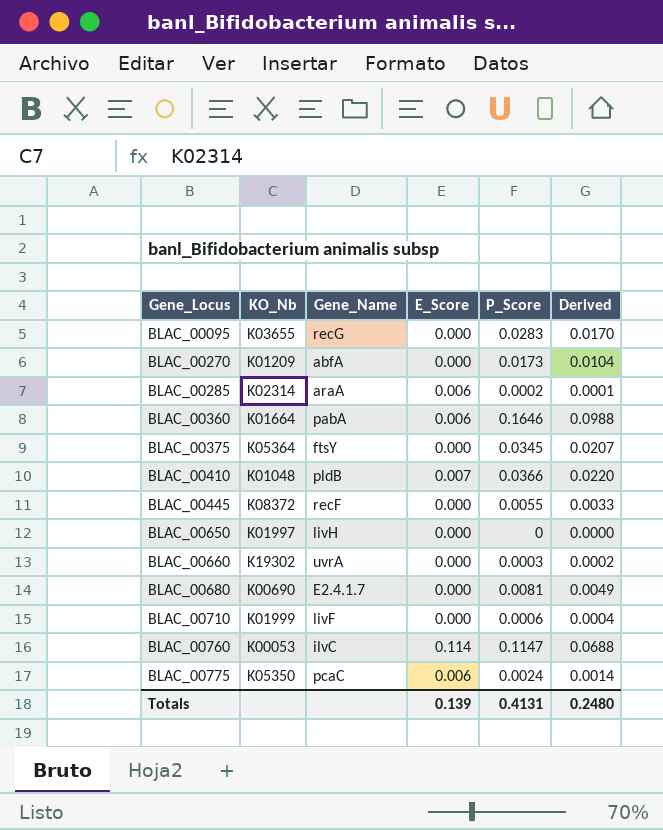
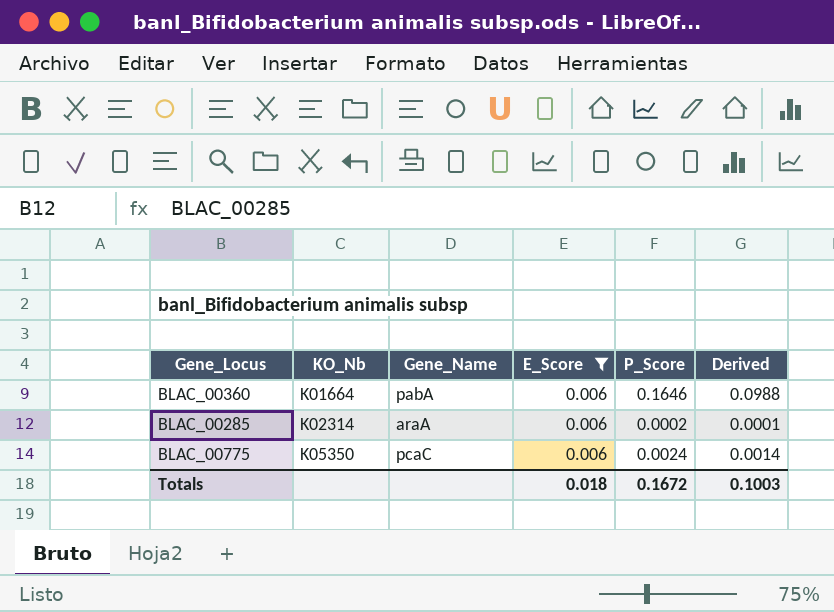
filter: none -> E_Score = 0.006
row order: Gene_Locus ascending -> KO_Nb ascending
Totals | E_Score: 0.139 -> 0.018
Totals | P_Score: 0.4131 -> 0.1672
Totals | Derived: 0.2480 -> 0.1003

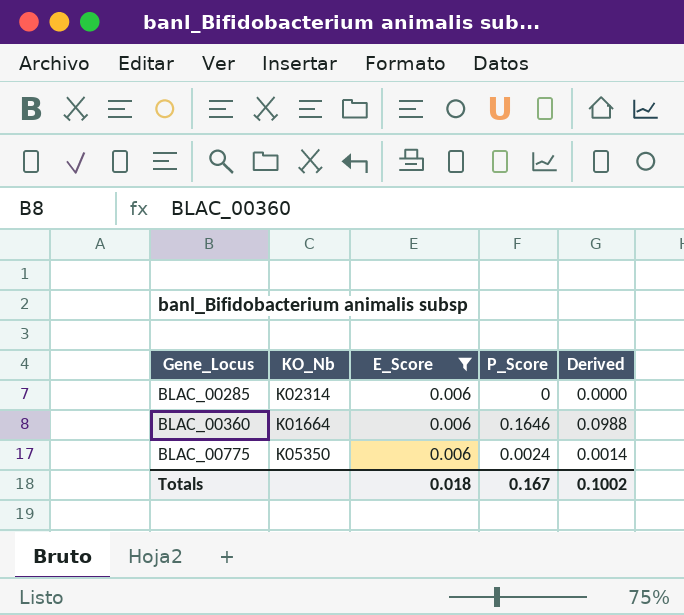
row order: KO_Nb ascending -> Gene_Locus ascending
column Gene_Name | position: 3 -> none
BLAC_00285 | P_Score: 0.0002 -> 0
BLAC_00285 | Derived: 0.0001 -> 0.0000
Totals | P_Score: 0.1672 -> 0.167
Totals | Derived: 0.1003 -> 0.1002

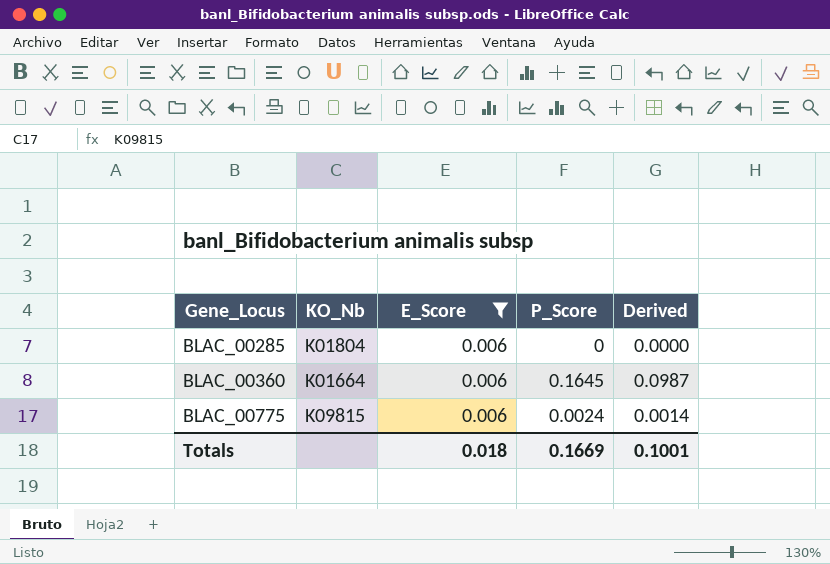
BLAC_00285 | KO_Nb: K02314 -> K01804
BLAC_00360 | P_Score: 0.1646 -> 0.1645
BLAC_00360 | Derived: 0.0988 -> 0.0987
BLAC_00775 | KO_Nb: K05350 -> K09815
Totals | P_Score: 0.167 -> 0.1669
Totals | Derived: 0.1002 -> 0.1001

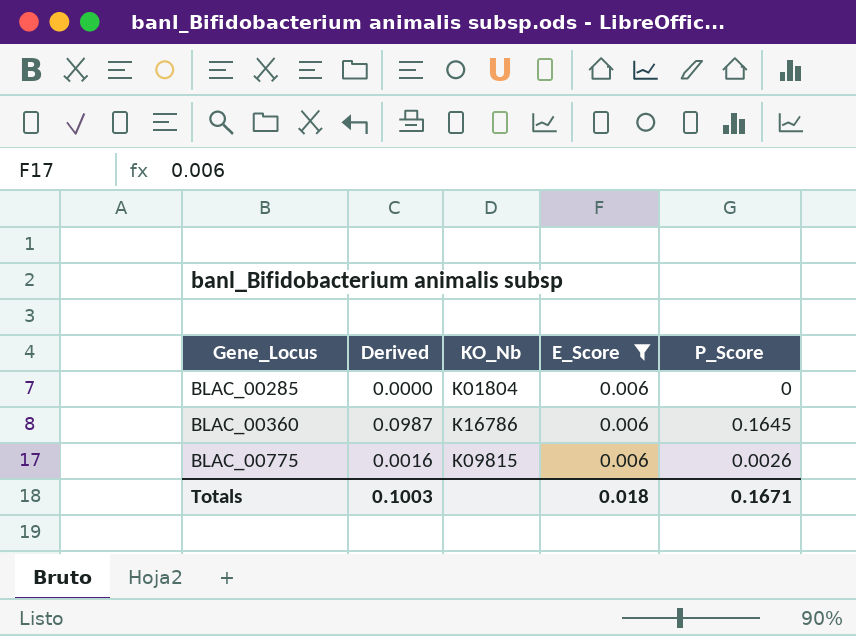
column Derived | position: 5 -> 2
BLAC_00360 | KO_Nb: K01664 -> K16786
BLAC_00775 | Derived: 0.0014 -> 0.0016
BLAC_00775 | P_Score: 0.0024 -> 0.0026
Totals | Derived: 0.1001 -> 0.1003
Totals | P_Score: 0.1669 -> 0.1671

